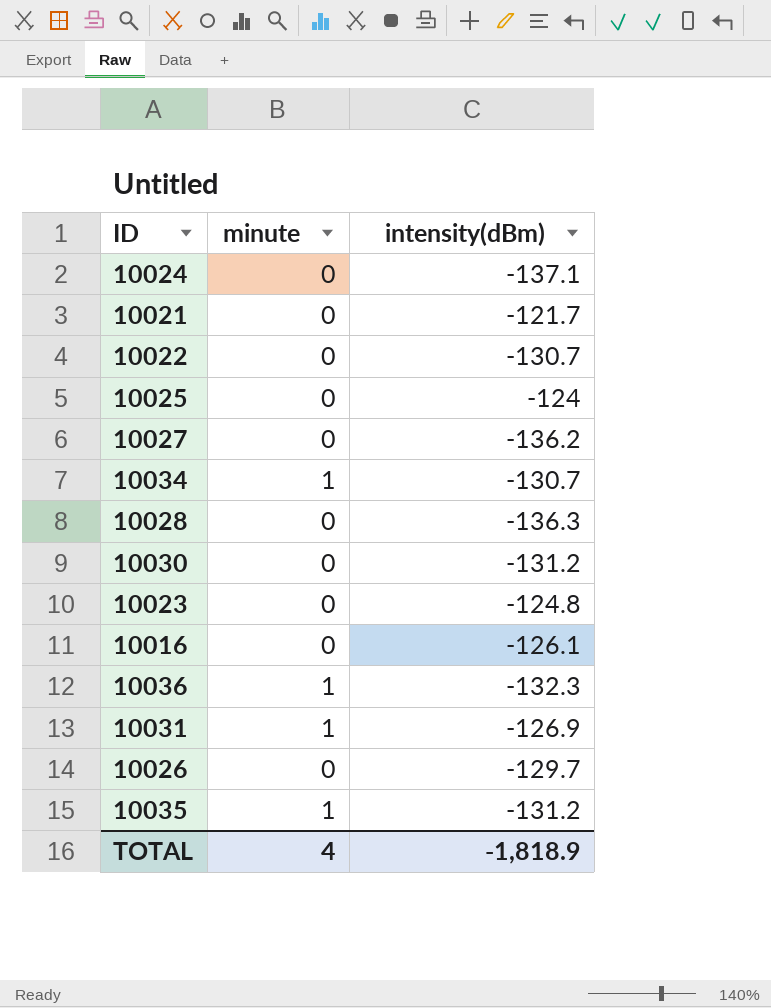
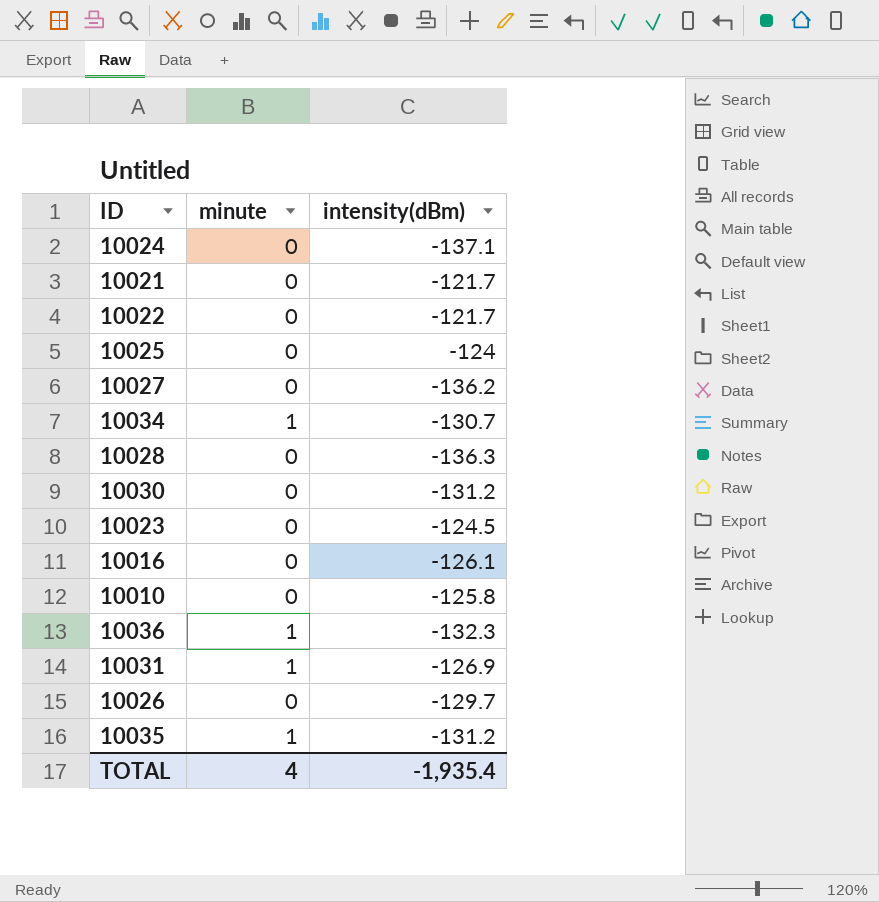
10022 | intensity(dBm): -130.7 -> -121.7
10023 | intensity(dBm): -124.8 -> -124.5
row 10010: none -> 0 | -125.8
TOTAL | intensity(dBm): -1,818.9 -> -1,935.4

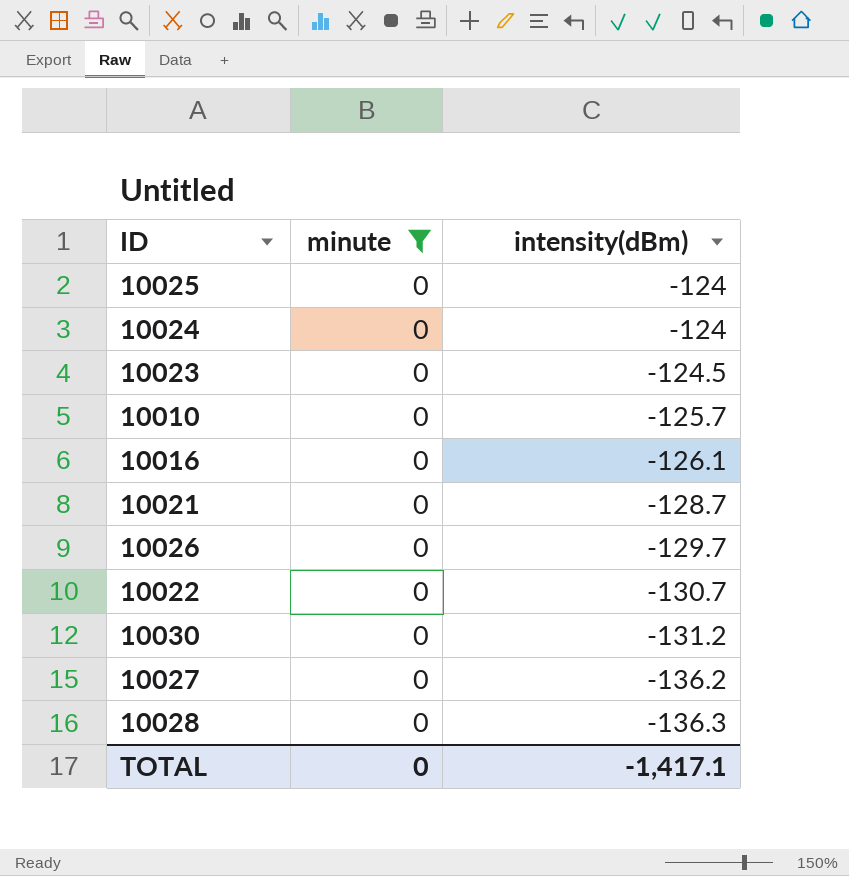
filter: none -> minute = 0
row order: none -> intensity(dBm) descending
10024 | intensity(dBm): -137.1 -> -124
10010 | intensity(dBm): -125.8 -> -125.7
10021 | intensity(dBm): -121.7 -> -128.7
10022 | intensity(dBm): -121.7 -> -130.7
TOTAL | minute: 4 -> 0
TOTAL | intensity(dBm): -1,935.4 -> -1,417.1

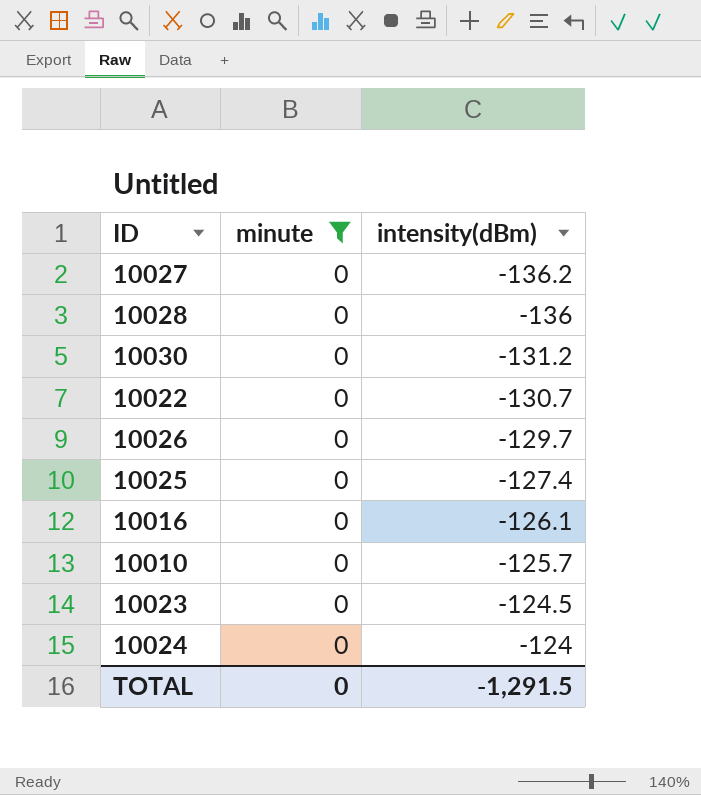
row order: intensity(dBm) descending -> intensity(dBm) ascending
row 10021: 0 | -128.7 -> none
10028 | intensity(dBm): -136.3 -> -136
10025 | intensity(dBm): -124 -> -127.4
TOTAL | intensity(dBm): -1,417.1 -> -1,291.5

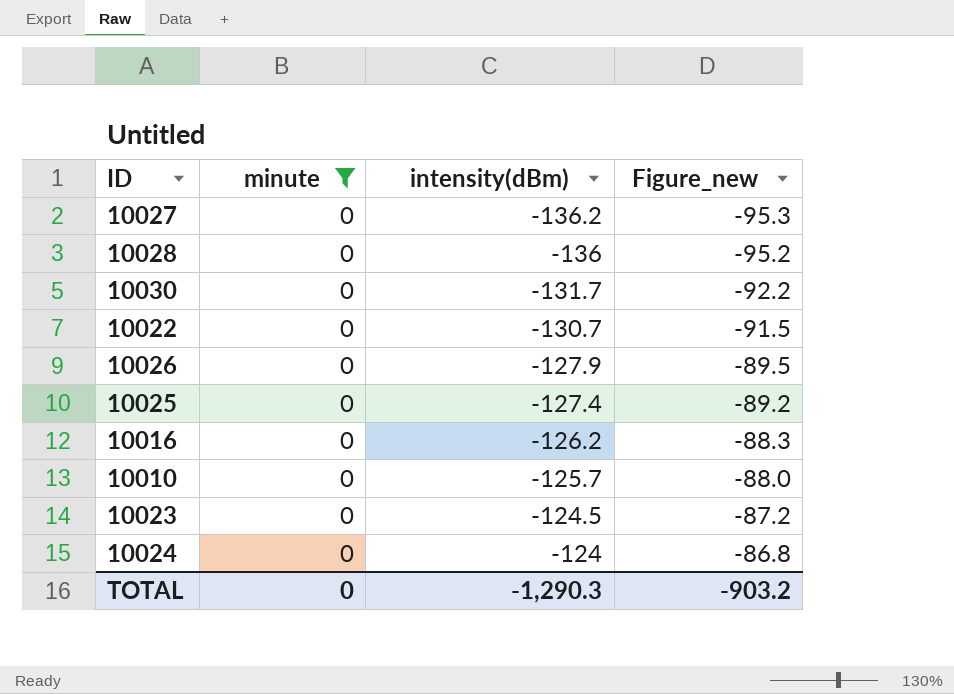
column Figure_new | formula: none -> [intensity(dBm)] * 0.7
10030 | intensity(dBm): -131.2 -> -131.7
10026 | intensity(dBm): -129.7 -> -127.9
10016 | intensity(dBm): -126.1 -> -126.2
TOTAL | intensity(dBm): -1,291.5 -> -1,290.3

